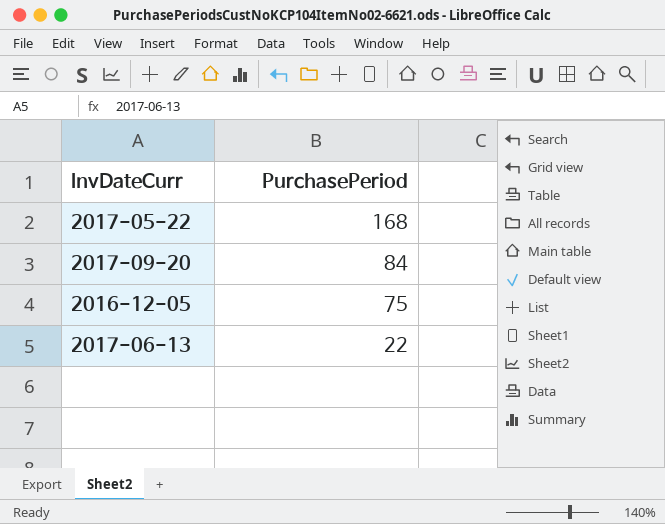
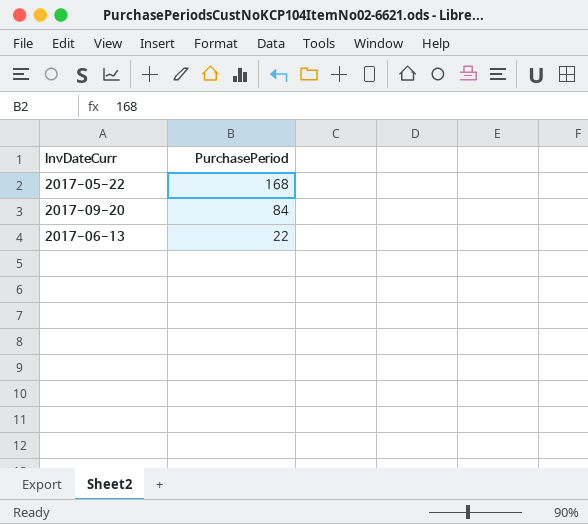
row 2016-12-05: 75 -> none

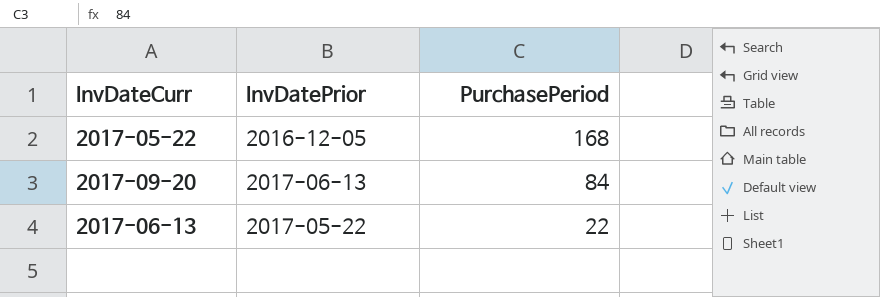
column InvDatePrior | position: none -> 2

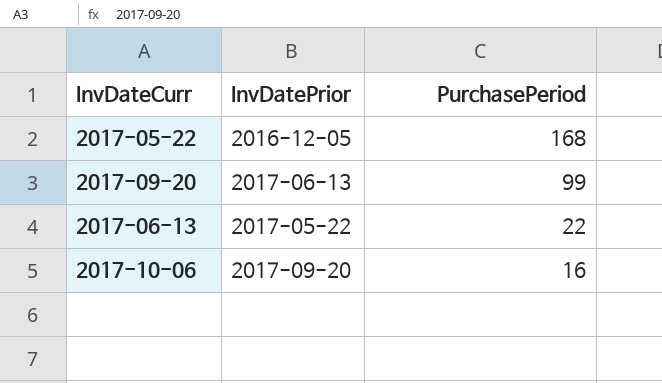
2017-09-20 | PurchasePeriod: 84 -> 99
row 2017-10-06: none -> 2017-09-20 | 16

